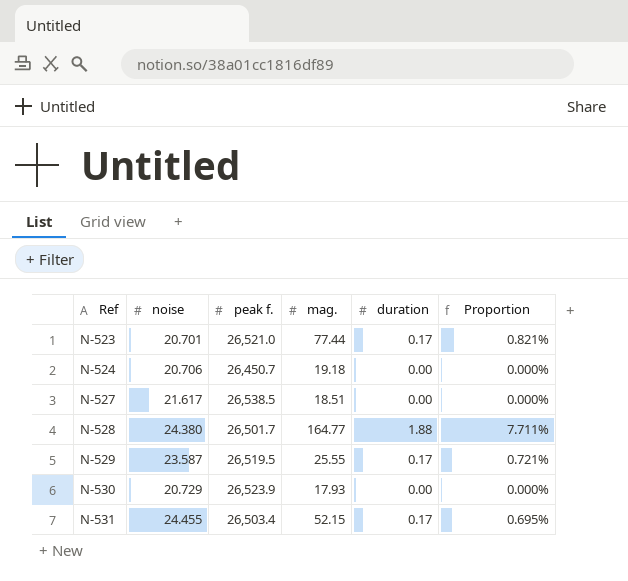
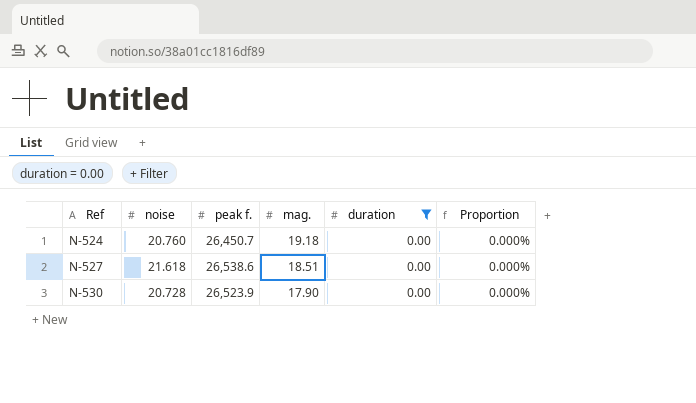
filter: none -> duration = 0.00
N-524 | noise: 20.706 -> 20.760
N-527 | noise: 21.617 -> 21.618
N-527 | peak f.: 26,538.5 -> 26,538.6
N-530 | noise: 20.729 -> 20.728
N-530 | mag.: 17.93 -> 17.90

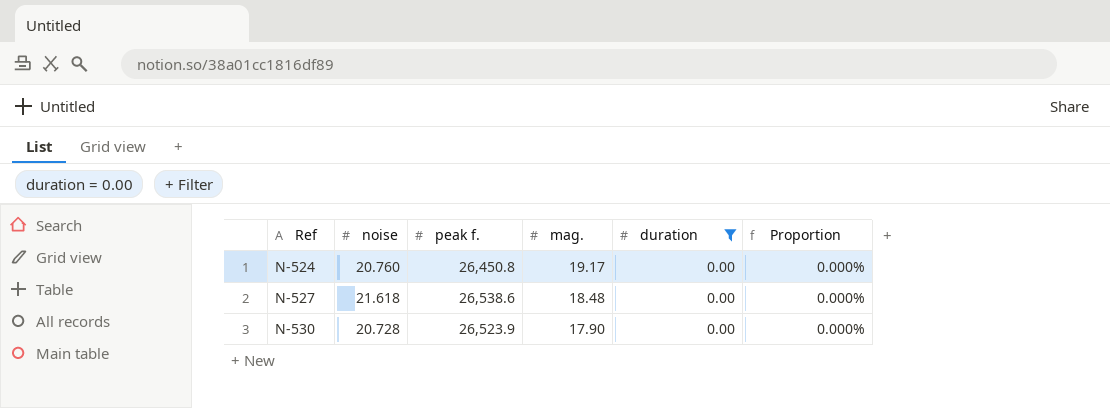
N-524 | peak f.: 26,450.7 -> 26,450.8
N-524 | mag.: 19.18 -> 19.17
N-527 | mag.: 18.51 -> 18.48

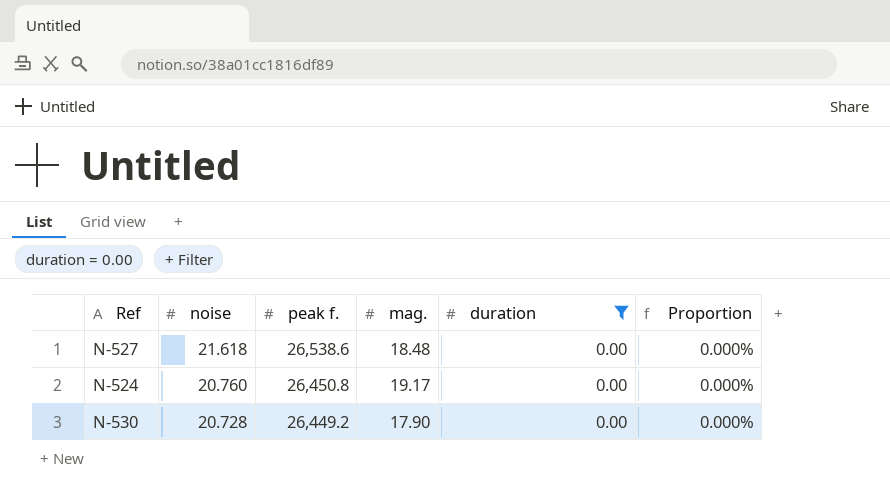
row order: Ref ascending -> noise descending
N-530 | peak f.: 26,523.9 -> 26,449.2

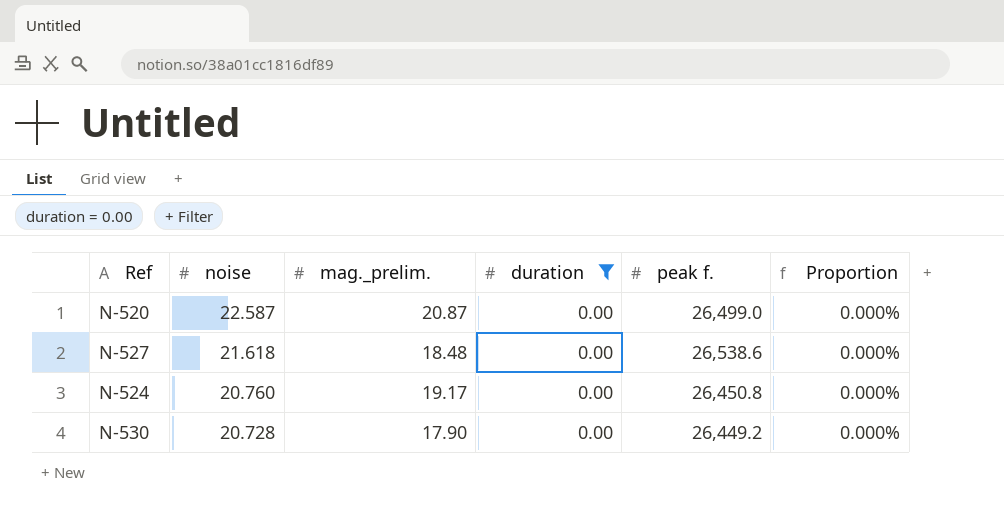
column name: mag. -> mag._prelim.
column peak f. | position: 3 -> 5
row N-520: none -> 22.587 | 20.87 | 0.00 | 26,499.0 | 0.000%

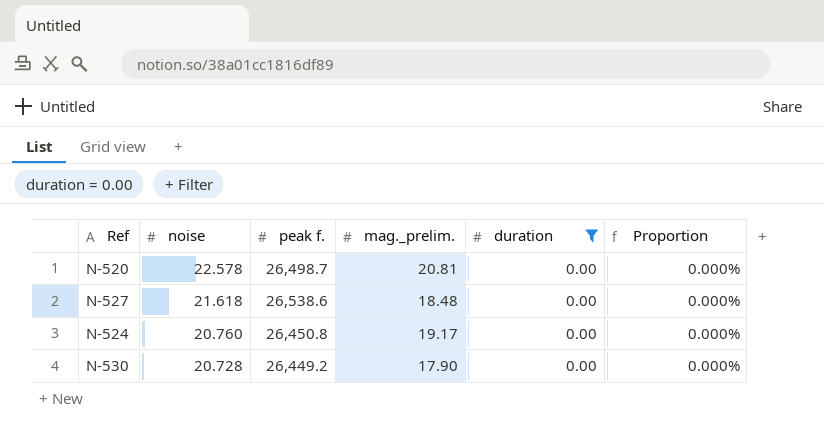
column peak f. | position: 5 -> 3
N-520 | noise: 22.587 -> 22.578
N-520 | peak f.: 26,499.0 -> 26,498.7
N-520 | mag._prelim.: 20.87 -> 20.81

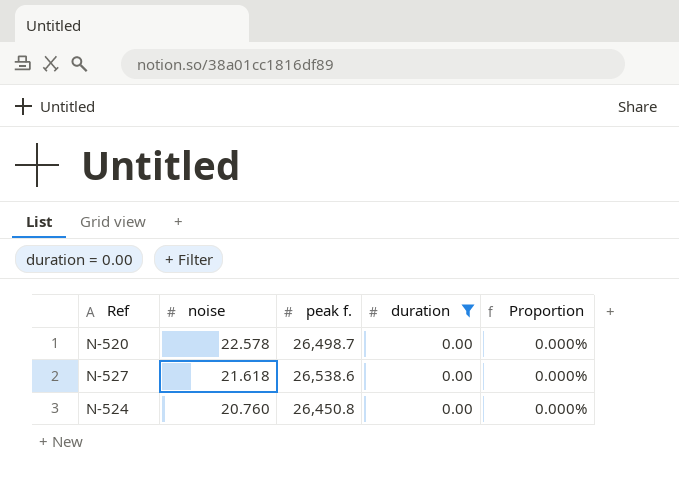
column mag._prelim. | position: 4 -> none
row N-530: 20.728 | 26,449.2 | 17.90 | 0.00 | 0.000% -> none

